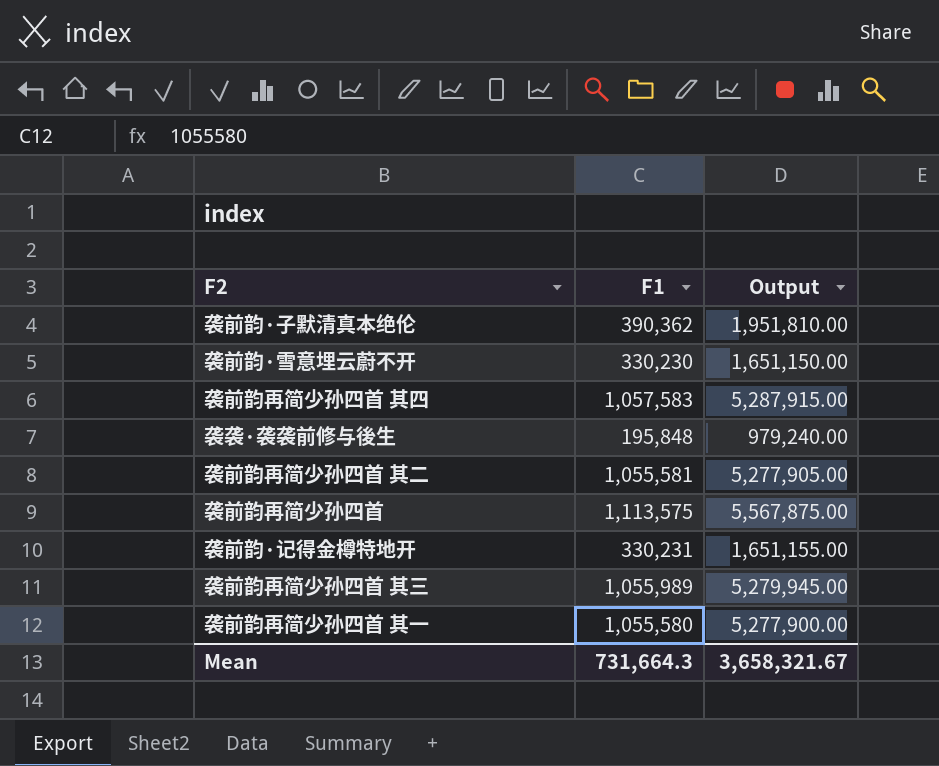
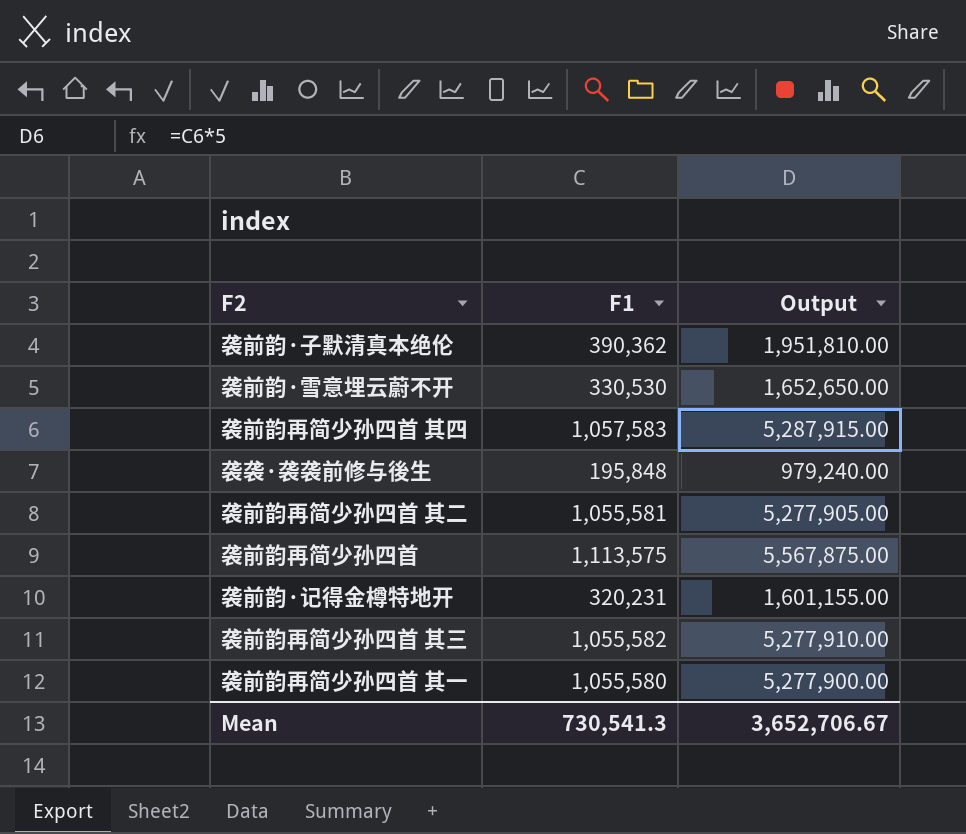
袭前韵·雪意埋云蔚不开 | F1: 330,230 -> 330,530
袭前韵·雪意埋云蔚不开 | Output: 1,651,150.00 -> 1,652,650.00
袭前韵·记得金樽特地开 | F1: 330,231 -> 320,231
袭前韵·记得金樽特地开 | Output: 1,651,155.00 -> 1,601,155.00
袭前韵再简少孙四首 其三 | F1: 1,055,989 -> 1,055,582
袭前韵再简少孙四首 其三 | Output: 5,279,945.00 -> 5,277,910.00
Mean | F1: 731,664.3 -> 730,541.3
Mean | Output: 3,658,321.67 -> 3,652,706.67

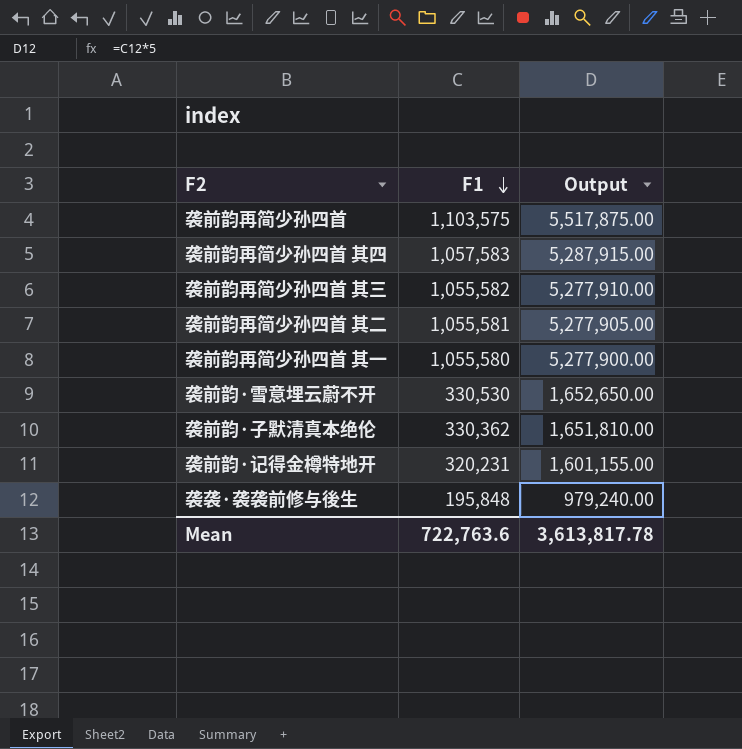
row order: none -> F1 descending
袭前韵再简少孙四首 | F1: 1,113,575 -> 1,103,575
袭前韵再简少孙四首 | Output: 5,567,875.00 -> 5,517,875.00
袭前韵·子默清真本绝伦 | F1: 390,362 -> 330,362
袭前韵·子默清真本绝伦 | Output: 1,951,810.00 -> 1,651,810.00
Mean | F1: 730,541.3 -> 722,763.6
Mean | Output: 3,652,706.67 -> 3,613,817.78

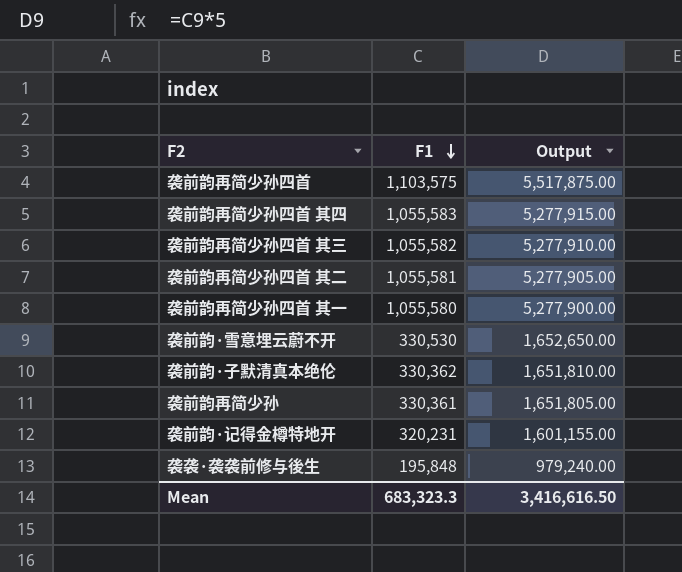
袭前韵再简少孙四首 其四 | F1: 1,057,583 -> 1,055,583
袭前韵再简少孙四首 其四 | Output: 5,287,915.00 -> 5,277,915.00
row 袭前韵再简少孙: none -> 330,361 | 1,651,805.00
Mean | F1: 722,763.6 -> 683,323.3
Mean | Output: 3,613,817.78 -> 3,416,616.50

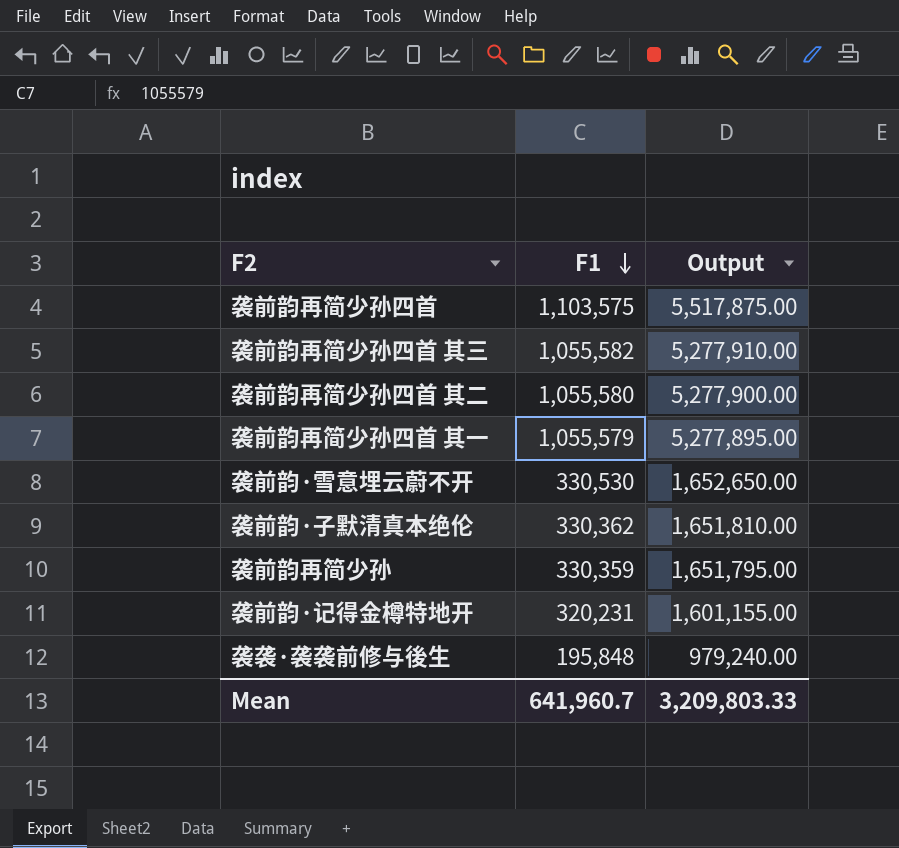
row 袭前韵再简少孙四首 其四: 1,055,583 | 5,277,915.00 -> none
袭前韵再简少孙四首 其二 | F1: 1,055,581 -> 1,055,580
袭前韵再简少孙四首 其二 | Output: 5,277,905.00 -> 5,277,900.00
袭前韵再简少孙四首 其一 | F1: 1,055,580 -> 1,055,579
袭前韵再简少孙四首 其一 | Output: 5,277,900.00 -> 5,277,895.00
袭前韵再简少孙 | F1: 330,361 -> 330,359
袭前韵再简少孙 | Output: 1,651,805.00 -> 1,651,795.00
Mean | F1: 683,323.3 -> 641,960.7
Mean | Output: 3,416,616.50 -> 3,209,803.33

